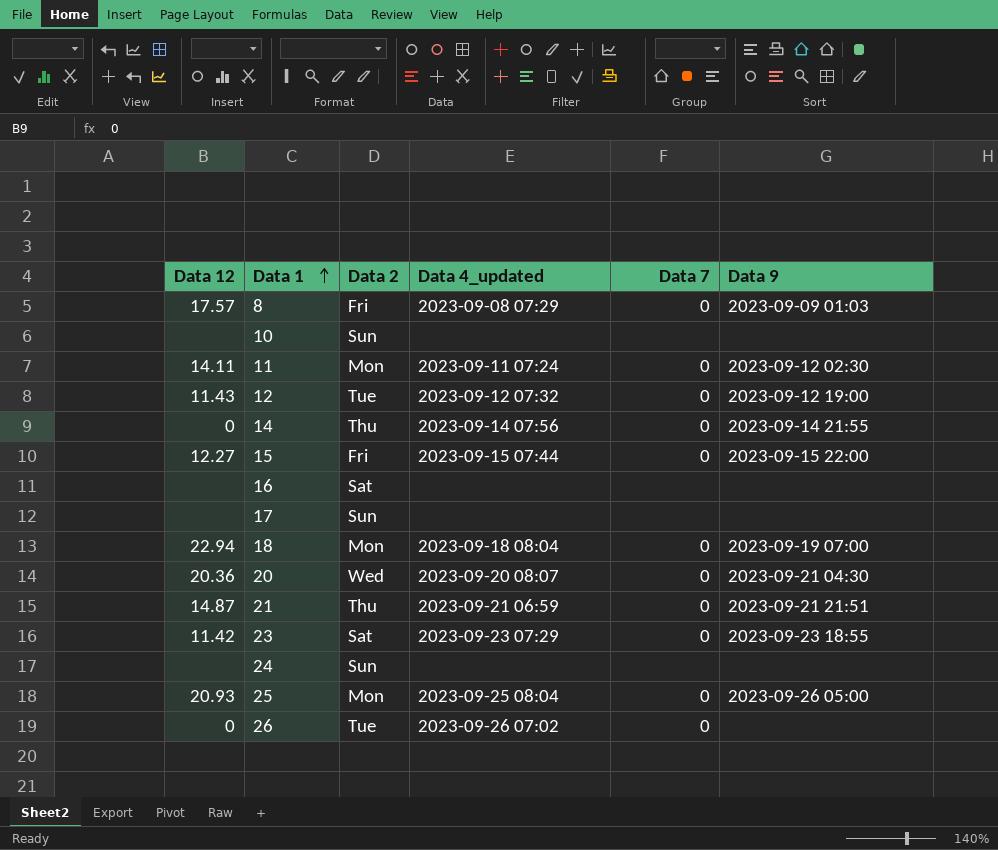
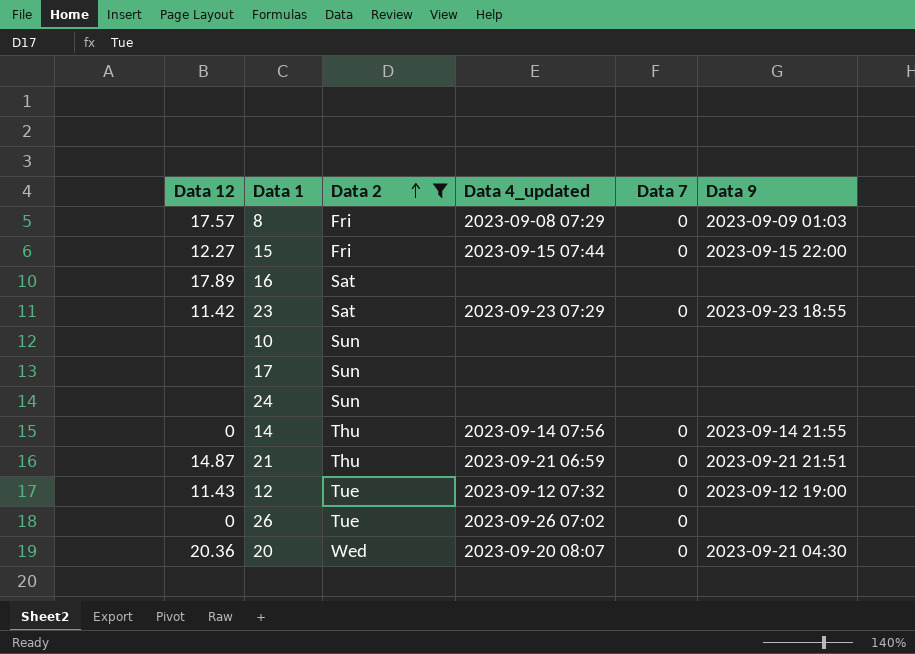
filter: none -> Data 2 != Mon
row order: Data 1 ascending -> Data 2 ascending
16 | Data 12: none -> 17.89

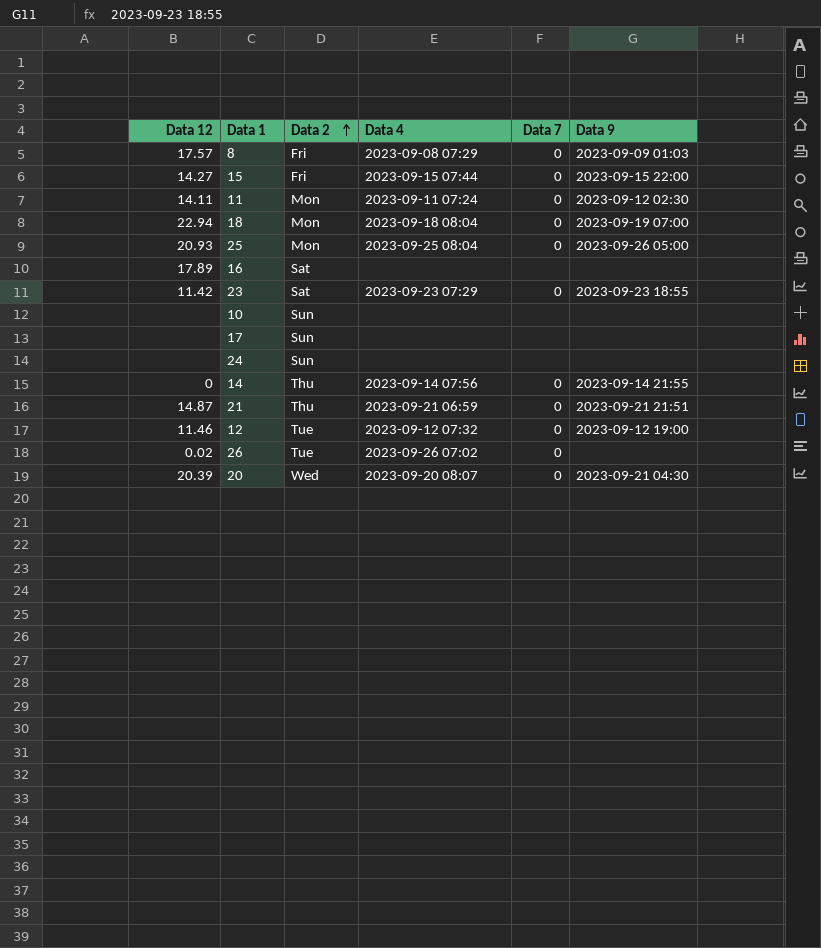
filter: Data 2 != Mon -> none
column name: Data 4_updated -> Data 4
15 | Data 12: 12.27 -> 14.27
12 | Data 12: 11.43 -> 11.46
26 | Data 12: 0 -> 0.02
20 | Data 12: 20.36 -> 20.39

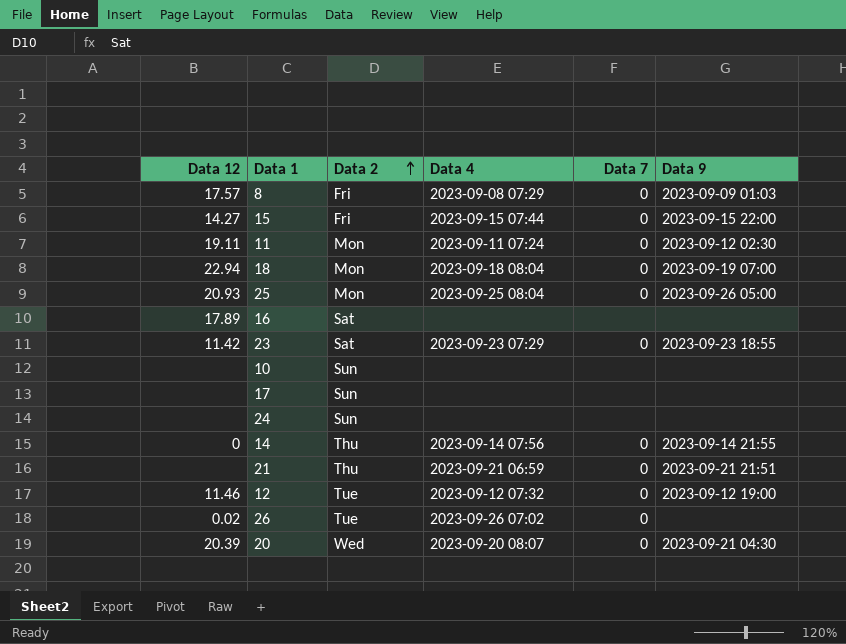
11 | Data 12: 14.11 -> 19.11
21 | Data 12: 14.87 -> none

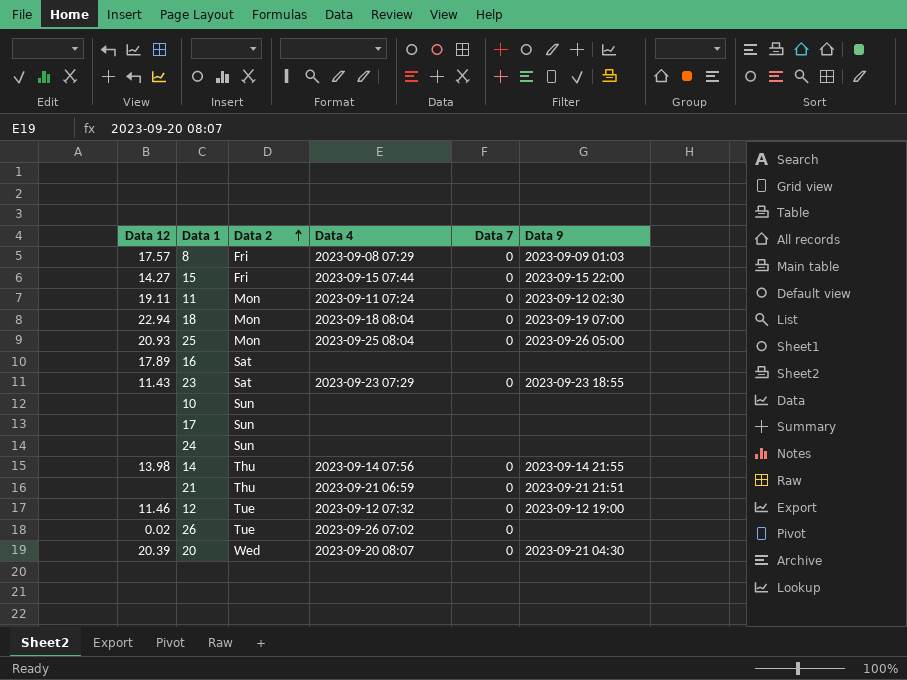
23 | Data 12: 11.42 -> 11.43
14 | Data 12: 0 -> 13.98

